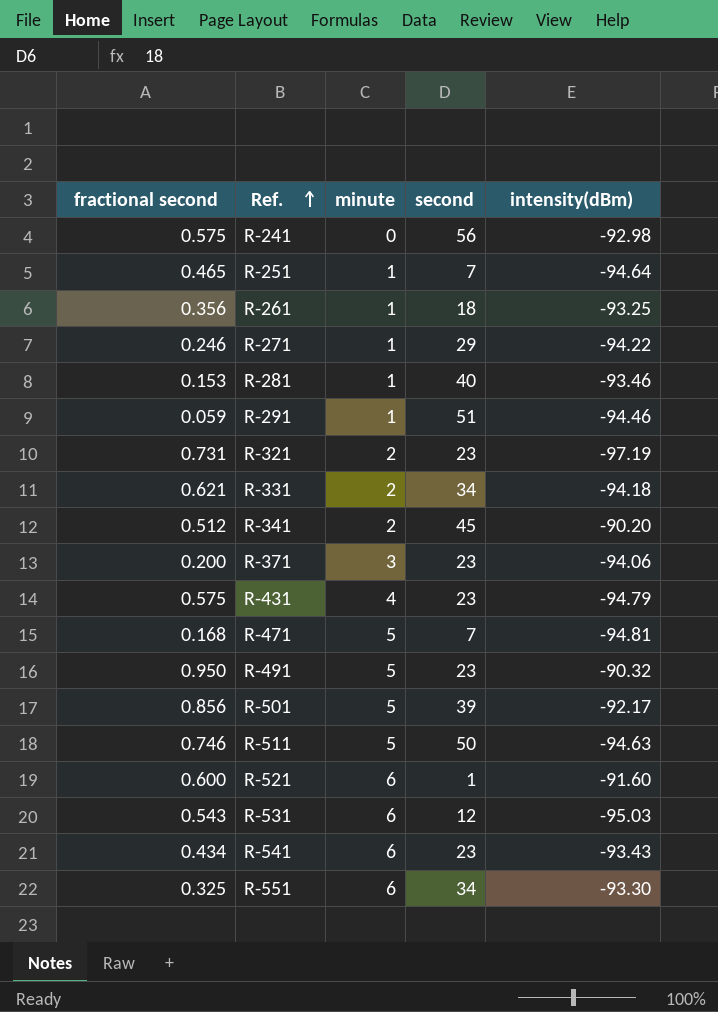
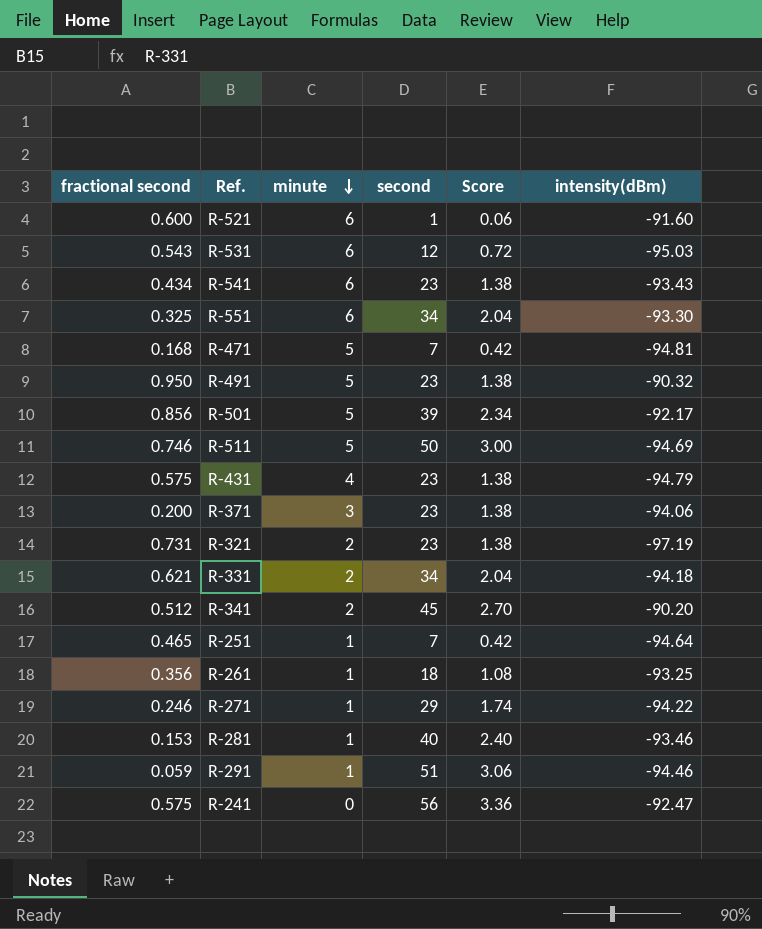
row order: Ref. ascending -> minute descending
column Score | formula: none -> [second] * 0.06
R-511 | intensity(dBm): -94.63 -> -94.69
R-241 | intensity(dBm): -92.98 -> -92.47

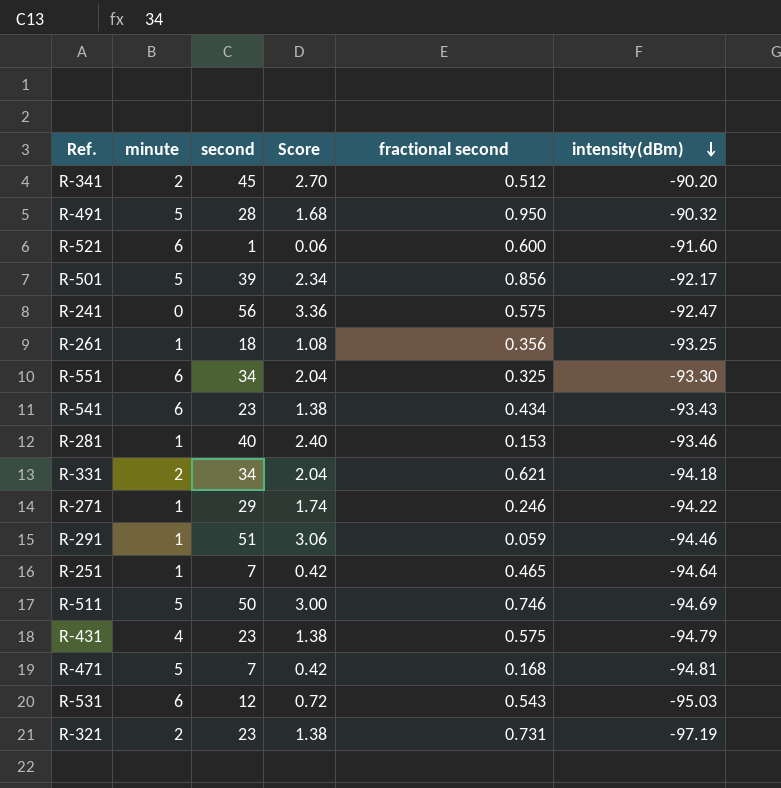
row order: minute descending -> intensity(dBm) descending
column fractional second | position: 1 -> 5
row R-371: 0.200 | 3 | 23 | 1.38 | -94.06 -> none
R-491 | second: 23 -> 28
R-491 | Score: 1.38 -> 1.68

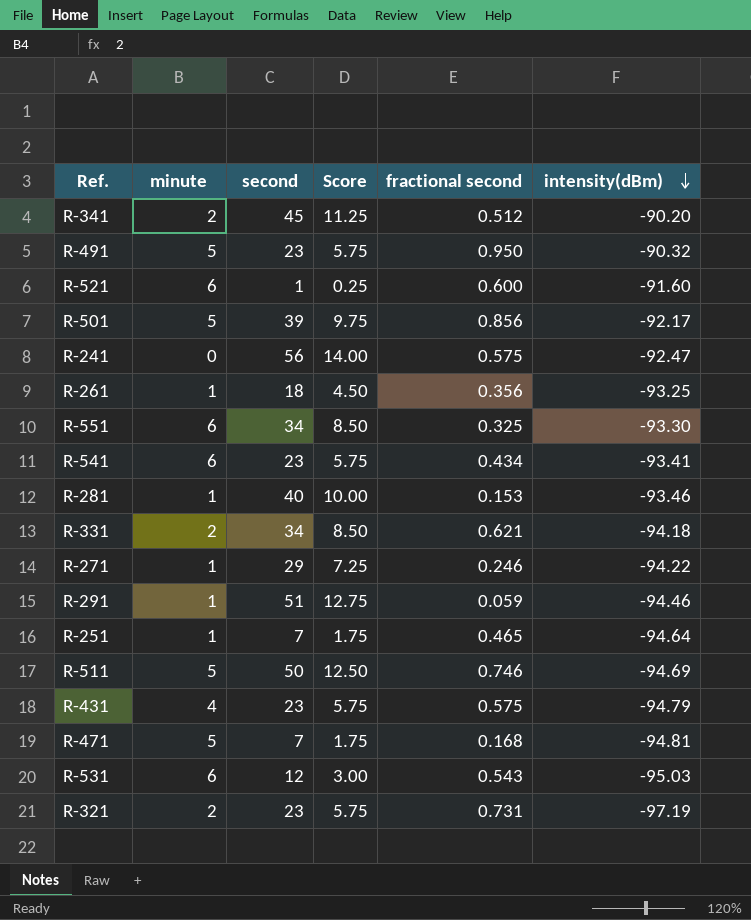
column Score | formula: [second] * 0.06 -> [second] * 0.25
R-491 | second: 28 -> 23
R-541 | intensity(dBm): -93.43 -> -93.41

